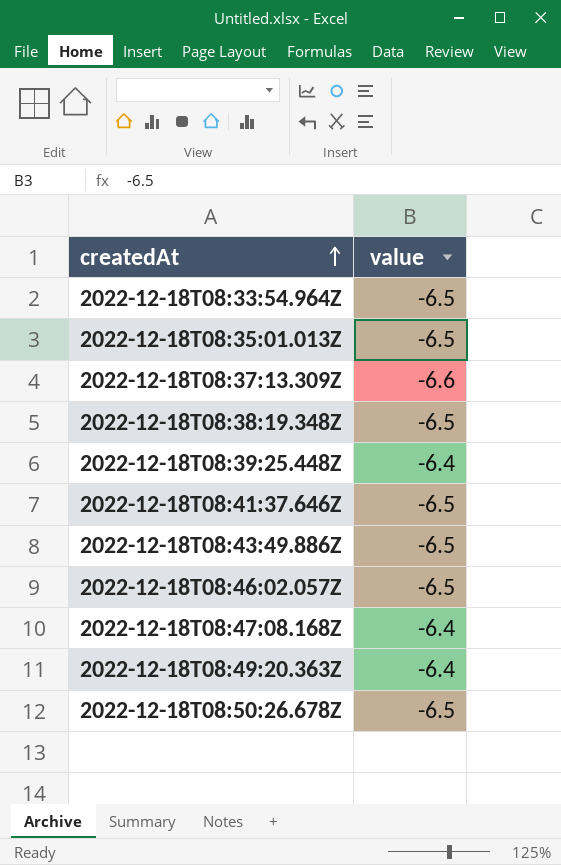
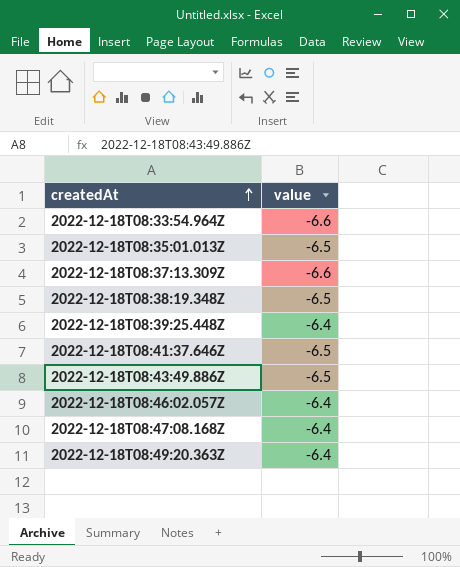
row 2022-12-18T08:50:26.678Z: -6.5 -> none
2022-12-18T08:33:54.964Z | value: -6.5 -> -6.6
2022-12-18T08:46:02.057Z | value: -6.5 -> -6.4

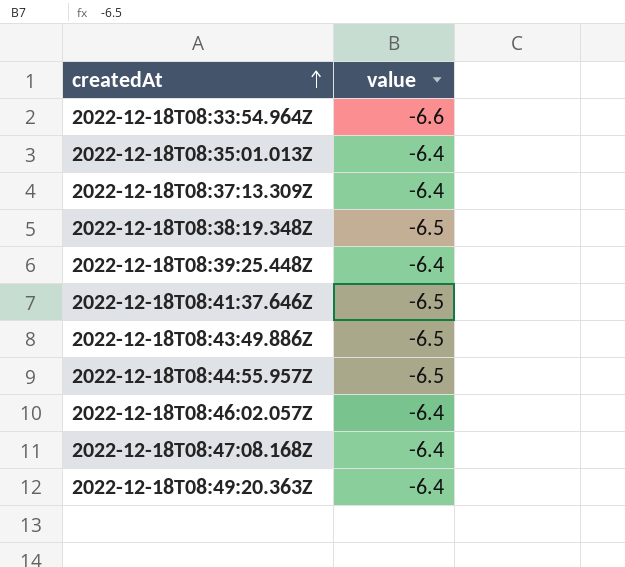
2022-12-18T08:35:01.013Z | value: -6.5 -> -6.4
2022-12-18T08:37:13.309Z | value: -6.6 -> -6.4
row 2022-12-18T08:44:55.957Z: none -> -6.5

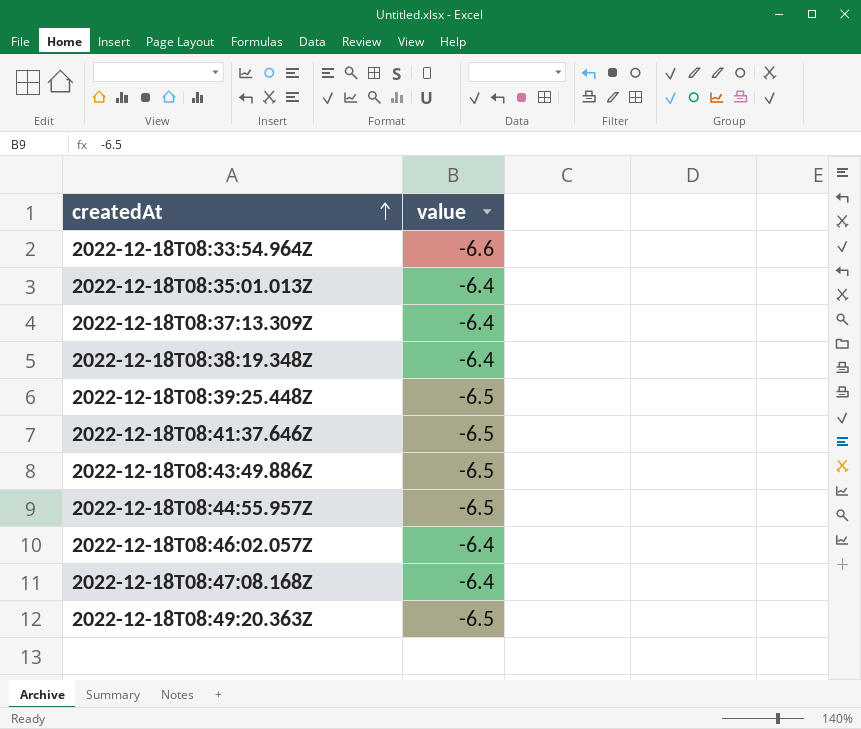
2022-12-18T08:38:19.348Z | value: -6.5 -> -6.4
2022-12-18T08:39:25.448Z | value: -6.4 -> -6.5
2022-12-18T08:49:20.363Z | value: -6.4 -> -6.5

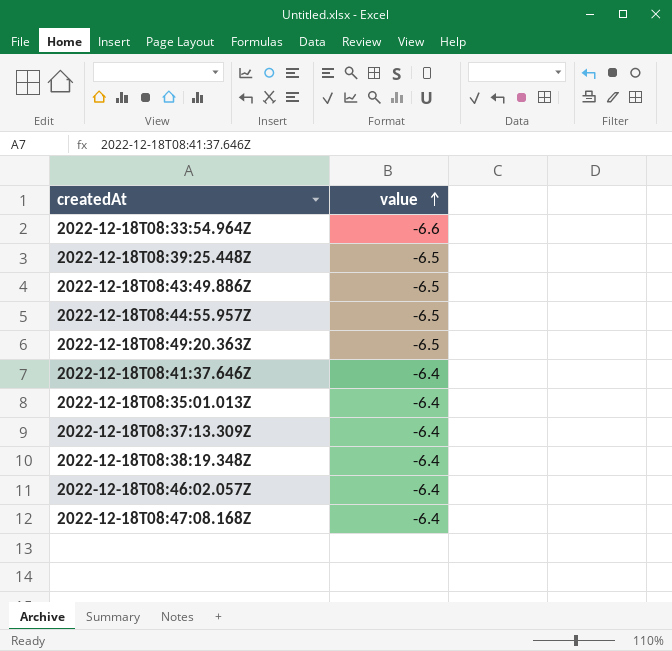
row order: createdAt ascending -> value ascending
2022-12-18T08:41:37.646Z | value: -6.5 -> -6.4

